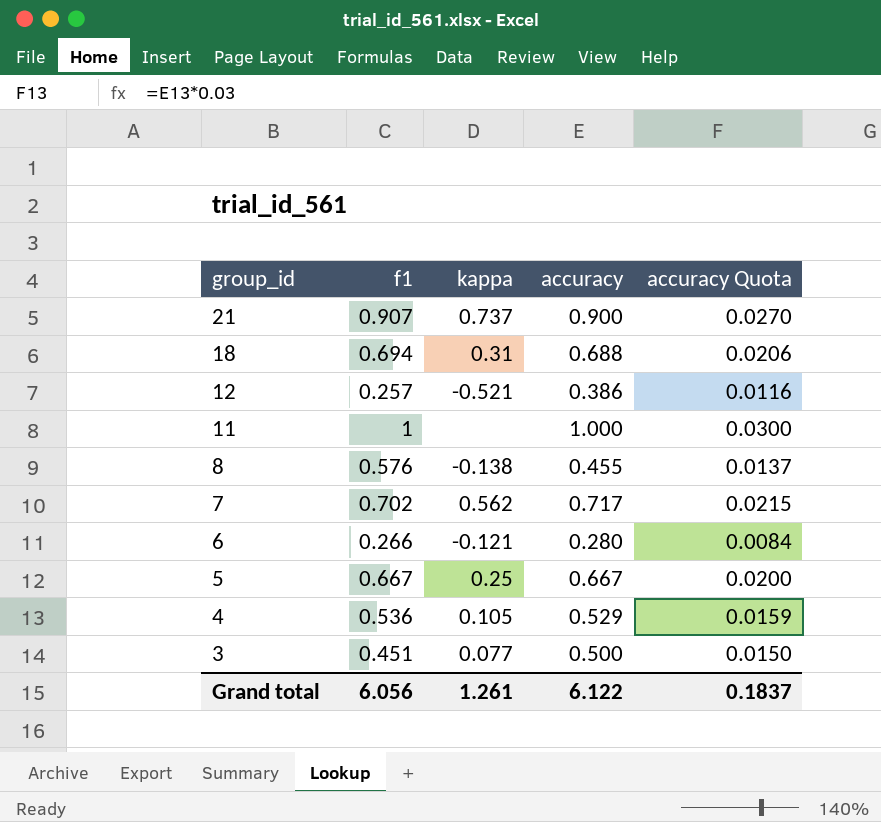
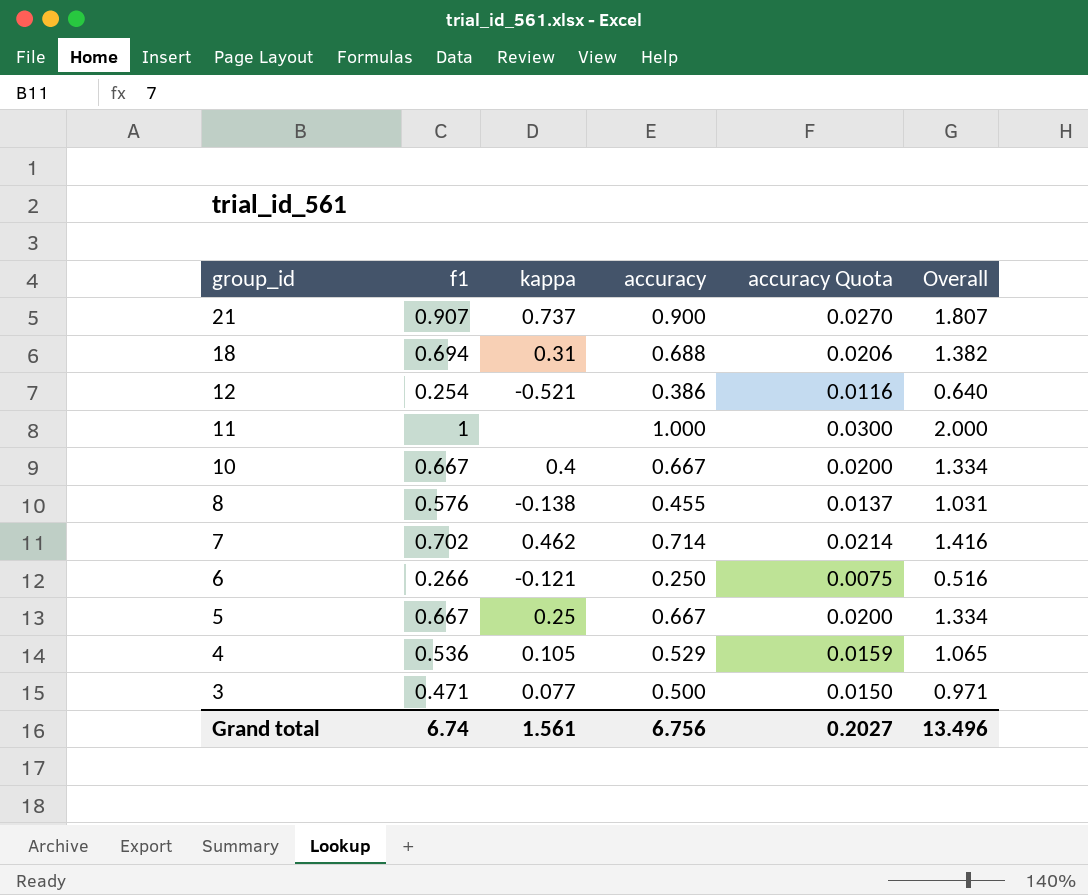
column Overall | formula: none -> [f1] + [accuracy]
12 | f1: 0.257 -> 0.254
row 10: none -> 0.667 | 0.4 | 0.667 | 0.0200 | 1.334
7 | kappa: 0.562 -> 0.462
7 | accuracy: 0.717 -> 0.714
7 | accuracy Quota: 0.0215 -> 0.0214
6 | accuracy: 0.280 -> 0.250
6 | accuracy Quota: 0.0084 -> 0.0075
3 | f1: 0.451 -> 0.471
Grand total | f1: 6.056 -> 6.74
Grand total | kappa: 1.261 -> 1.561
Grand total | accuracy: 6.122 -> 6.756
Grand total | accuracy Quota: 0.1837 -> 0.2027

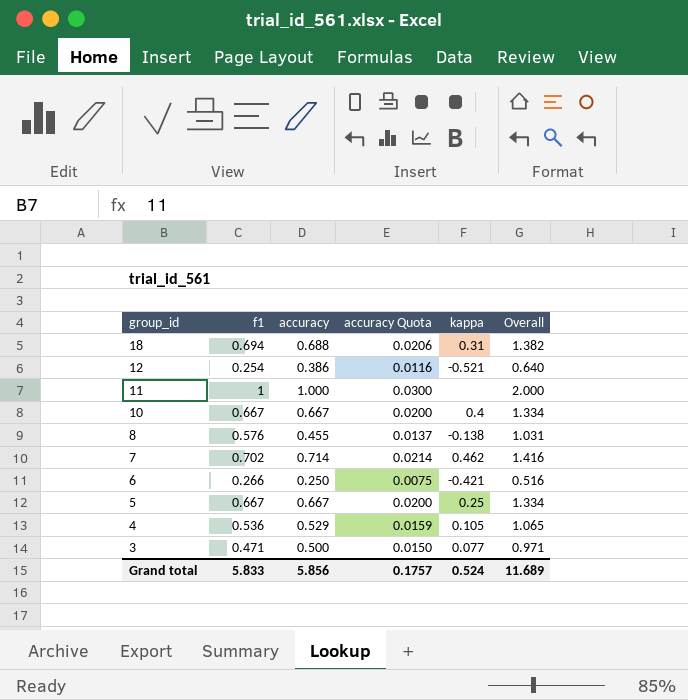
column kappa | position: 3 -> 5
row 21: 0.907 | 0.737 | 0.900 | 0.0270 | 1.807 -> none
6 | kappa: -0.121 -> -0.421
Grand total | f1: 6.74 -> 5.833
Grand total | accuracy: 6.756 -> 5.856
Grand total | accuracy Quota: 0.2027 -> 0.1757
Grand total | kappa: 1.561 -> 0.524
Grand total | Overall: 13.496 -> 11.689

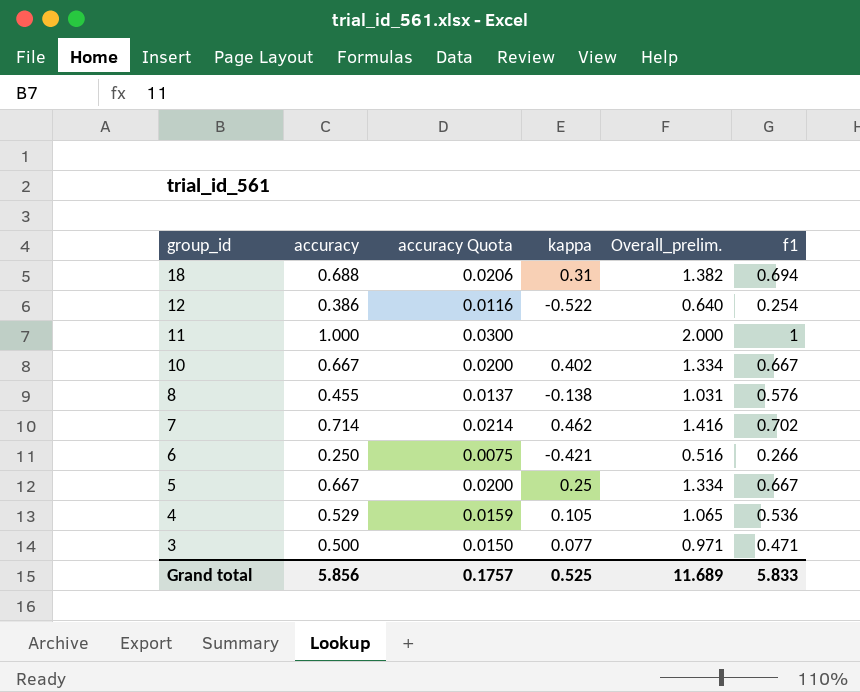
column name: Overall -> Overall_prelim.
column f1 | position: 2 -> 6
12 | kappa: -0.521 -> -0.522
10 | kappa: 0.4 -> 0.402
Grand total | kappa: 0.524 -> 0.525

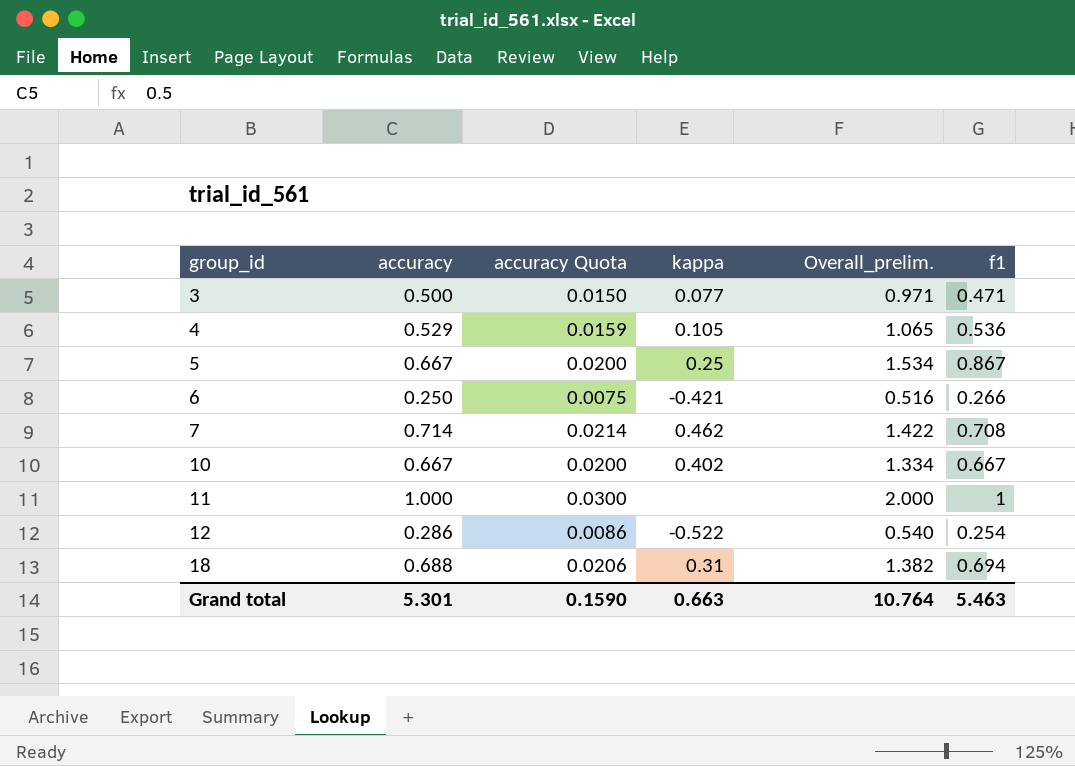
row order: group_id descending -> group_id ascending
row 8: 0.455 | 0.0137 | -0.138 | 1.031 | 0.576 -> none
5 | Overall_prelim.: 1.334 -> 1.534
5 | f1: 0.667 -> 0.867
7 | Overall_prelim.: 1.416 -> 1.422
7 | f1: 0.702 -> 0.708
12 | accuracy: 0.386 -> 0.286
12 | accuracy Quota: 0.0116 -> 0.0086
12 | Overall_prelim.: 0.640 -> 0.540
Grand total | accuracy: 5.856 -> 5.301
Grand total | accuracy Quota: 0.1757 -> 0.1590
Grand total | kappa: 0.525 -> 0.663
Grand total | Overall_prelim.: 11.689 -> 10.764
Grand total | f1: 5.833 -> 5.463

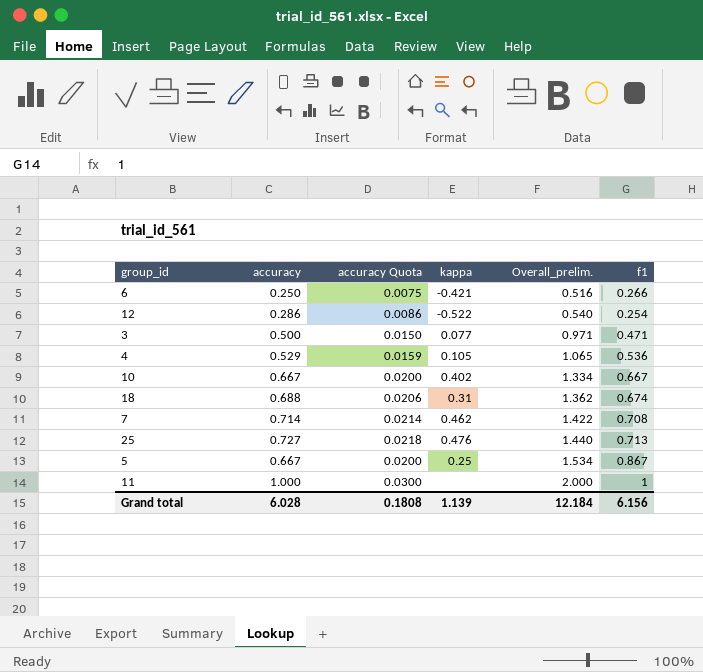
row order: group_id ascending -> Overall_prelim. ascending
18 | Overall_prelim.: 1.382 -> 1.362
18 | f1: 0.694 -> 0.674
row 25: none -> 0.727 | 0.0218 | 0.476 | 1.440 | 0.713
Grand total | accuracy: 5.301 -> 6.028
Grand total | accuracy Quota: 0.1590 -> 0.1808
Grand total | kappa: 0.663 -> 1.139
Grand total | Overall_prelim.: 10.764 -> 12.184
Grand total | f1: 5.463 -> 6.156

